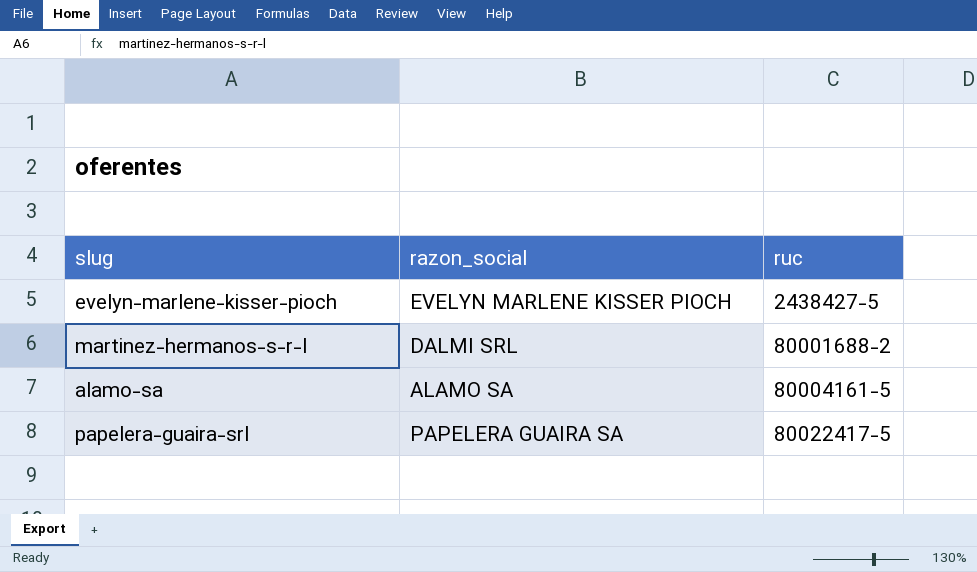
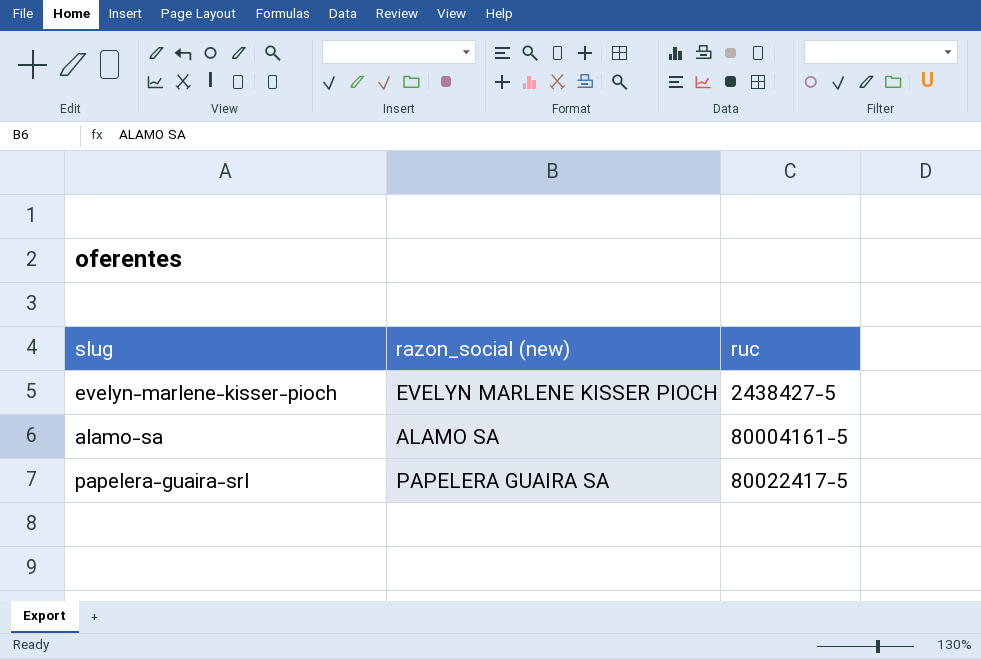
column name: razon_social -> razon_social (new)
row martinez-hermanos-s-r-l: DALMI SRL | 80001688-2 -> none

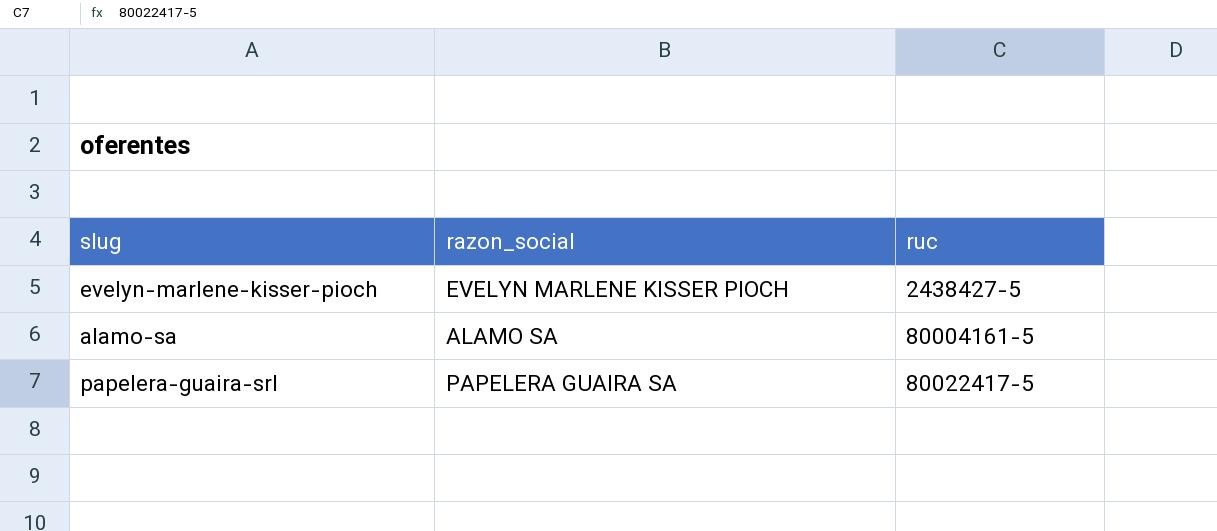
column name: razon_social (new) -> razon_social

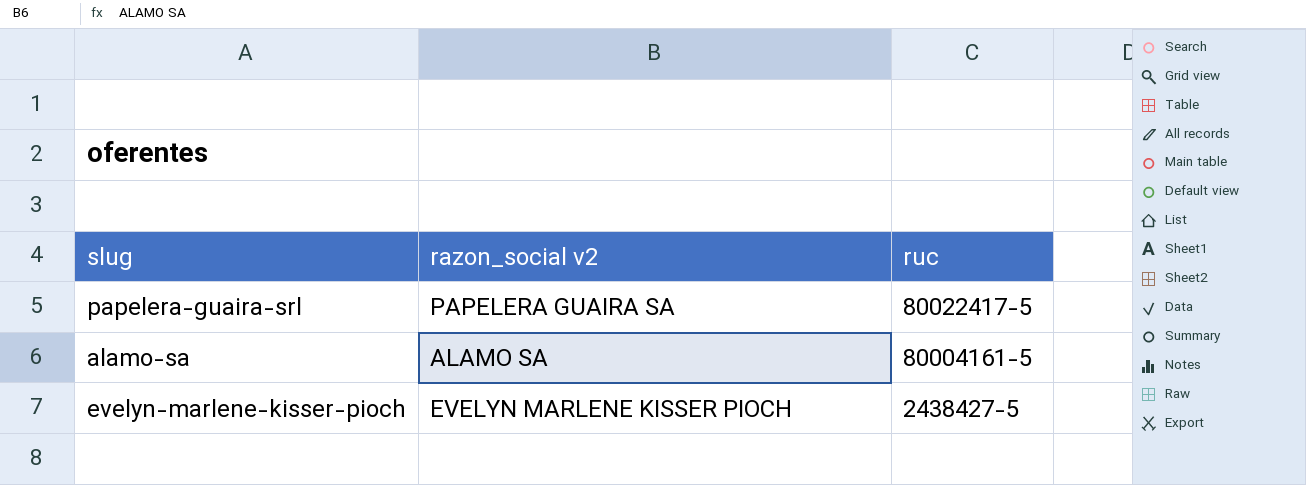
row order: ruc ascending -> ruc descending
column name: razon_social -> razon_social v2

